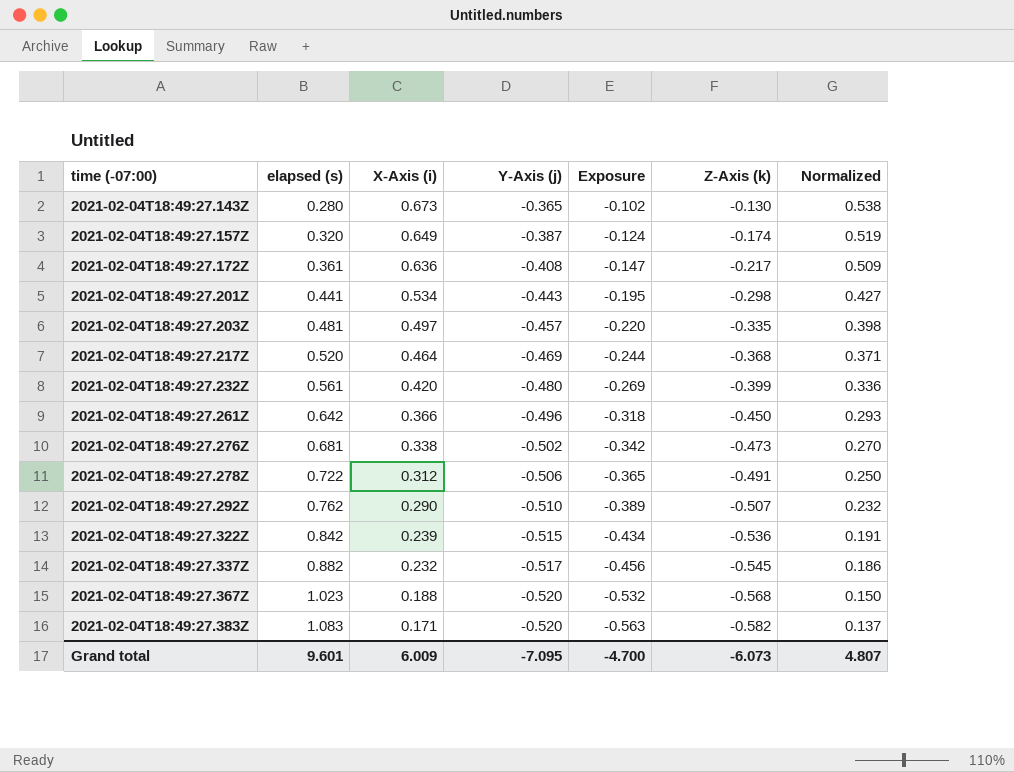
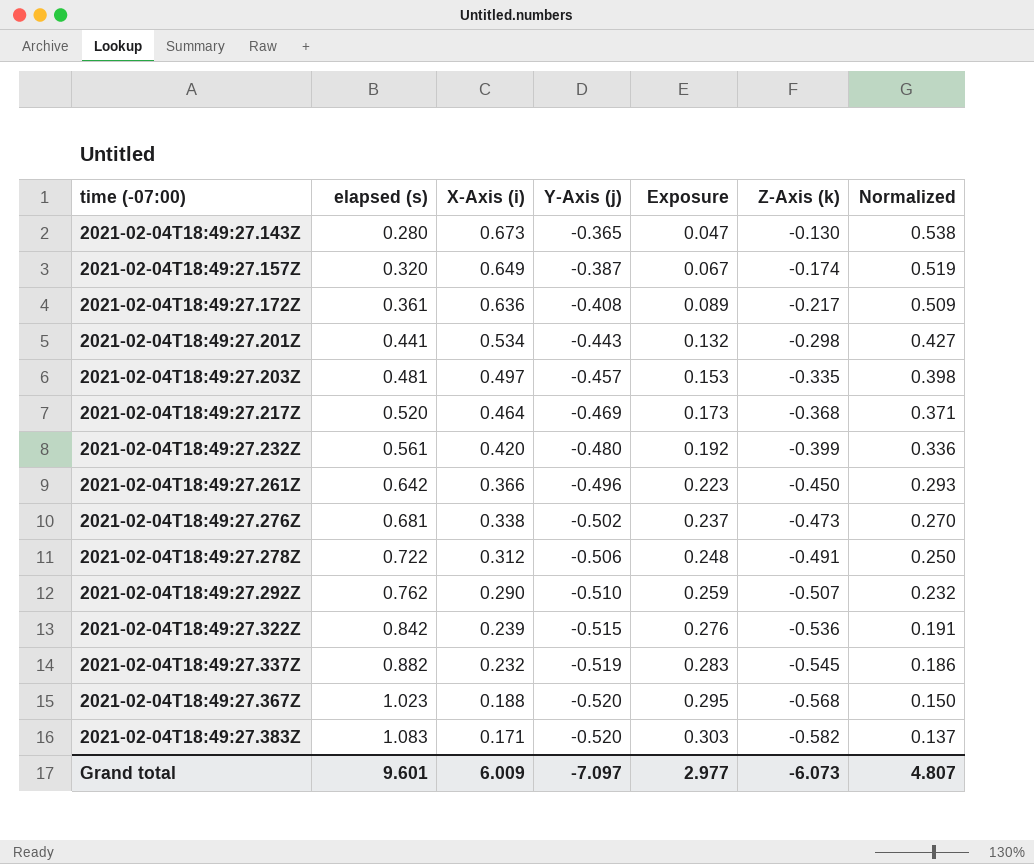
column Exposure | formula: [elapsed (s)] * [Y-Axis (j)] -> [Y-Axis (j)] * [Z-Axis (k)]
2021-02-04T18:49:27.337Z | Y-Axis (j): -0.517 -> -0.519
Grand total | Y-Axis (j): -7.095 -> -7.097
Grand total | Exposure: -4.700 -> 2.977

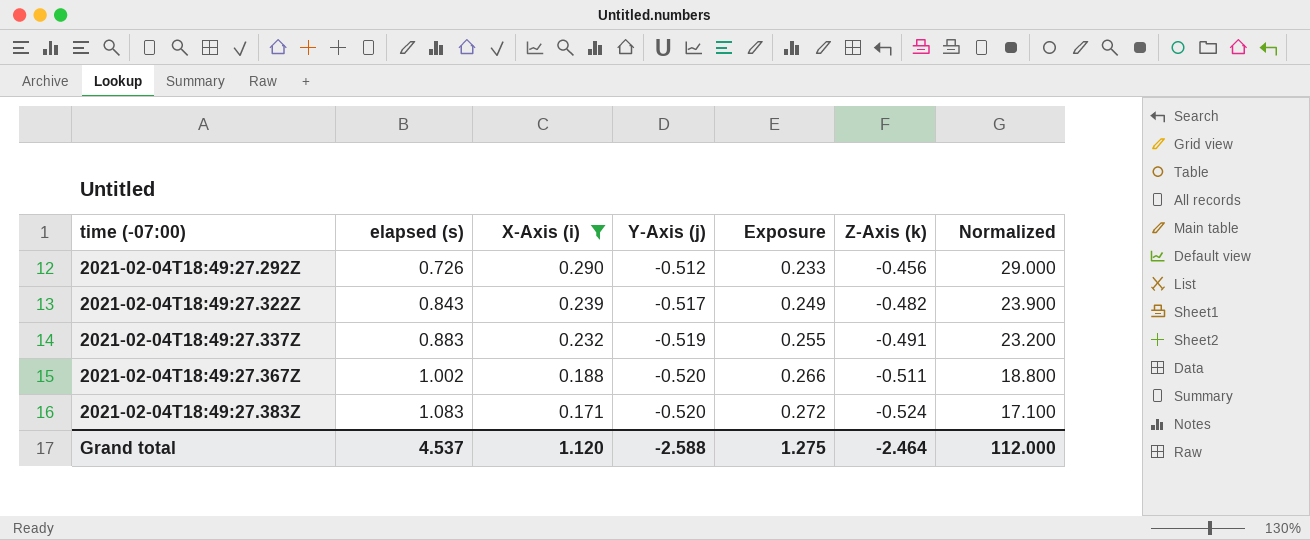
filter: none -> X-Axis (i) <= 0.290
column Normalized | formula: [X-Axis (i)] * 0.8 -> [X-Axis (i)] * 100
2021-02-04T18:49:27.292Z | elapsed (s): 0.762 -> 0.726
2021-02-04T18:49:27.292Z | Y-Axis (j): -0.510 -> -0.512
2021-02-04T18:49:27.292Z | Exposure: 0.259 -> 0.233
2021-02-04T18:49:27.292Z | Z-Axis (k): -0.507 -> -0.456
2021-02-04T18:49:27.322Z | elapsed (s): 0.842 -> 0.843
2021-02-04T18:49:27.322Z | Y-Axis (j): -0.515 -> -0.517
2021-02-04T18:49:27.322Z | Exposure: 0.276 -> 0.249
2021-02-04T18:49:27.322Z | Z-Axis (k): -0.536 -> -0.482
2021-02-04T18:49:27.337Z | elapsed (s): 0.882 -> 0.883
2021-02-04T18:49:27.337Z | Exposure: 0.283 -> 0.255
2021-02-04T18:49:27.337Z | Z-Axis (k): -0.545 -> -0.491
2021-02-04T18:49:27.367Z | elapsed (s): 1.023 -> 1.002
2021-02-04T18:49:27.367Z | Exposure: 0.295 -> 0.266
2021-02-04T18:49:27.367Z | Z-Axis (k): -0.568 -> -0.511
2021-02-04T18:49:27.383Z | Exposure: 0.303 -> 0.272
2021-02-04T18:49:27.383Z | Z-Axis (k): -0.582 -> -0.524
Grand total | elapsed (s): 9.601 -> 4.537
Grand total | X-Axis (i): 6.009 -> 1.120
Grand total | Y-Axis (j): -7.097 -> -2.588
Grand total | Exposure: 2.977 -> 1.275
Grand total | Z-Axis (k): -6.073 -> -2.464
Grand total | Normalized: 4.807 -> 112.000

